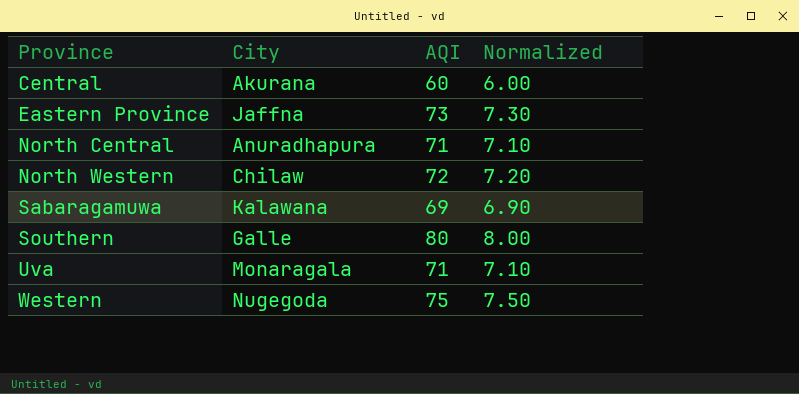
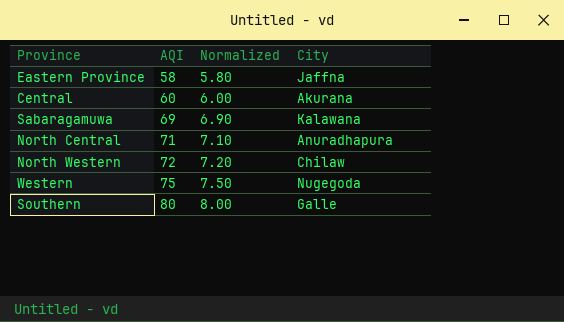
row order: Province ascending -> AQI ascending
column City | position: 2 -> 4
row Uva: Monaragala | 71 | 7.10 -> none
Eastern Province | AQI: 73 -> 58
Eastern Province | Normalized: 7.30 -> 5.80

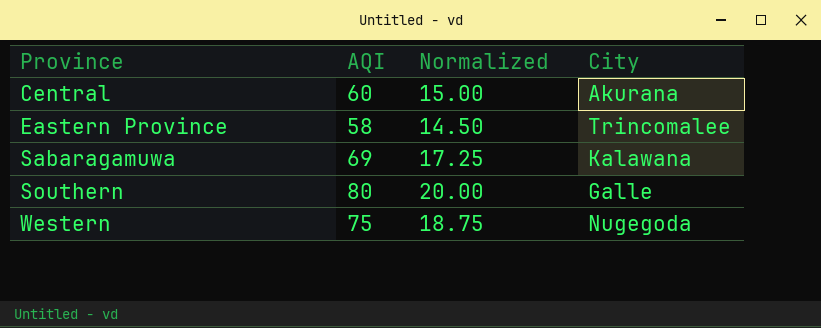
row order: AQI ascending -> Province ascending
column Normalized | formula: [AQI] * 0.1 -> [AQI] * 0.25
row North Central: 71 | 7.10 | Anuradhapura -> none
row North Western: 72 | 7.20 | Chilaw -> none
Eastern Province | City: Jaffna -> Trincomalee

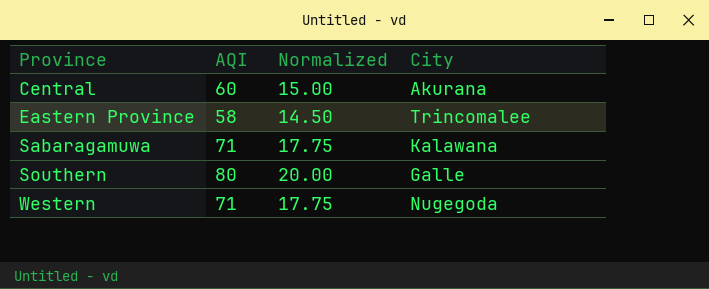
Sabaragamuwa | AQI: 69 -> 71
Sabaragamuwa | Normalized: 17.25 -> 17.75
Western | AQI: 75 -> 71
Western | Normalized: 18.75 -> 17.75

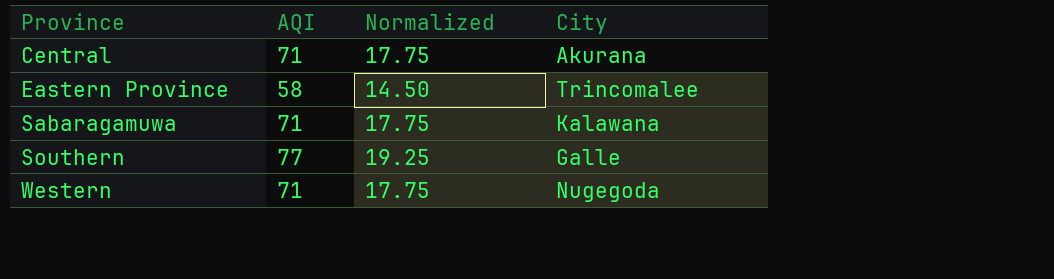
Central | AQI: 60 -> 71
Central | Normalized: 15.00 -> 17.75
Southern | AQI: 80 -> 77
Southern | Normalized: 20.00 -> 19.25

